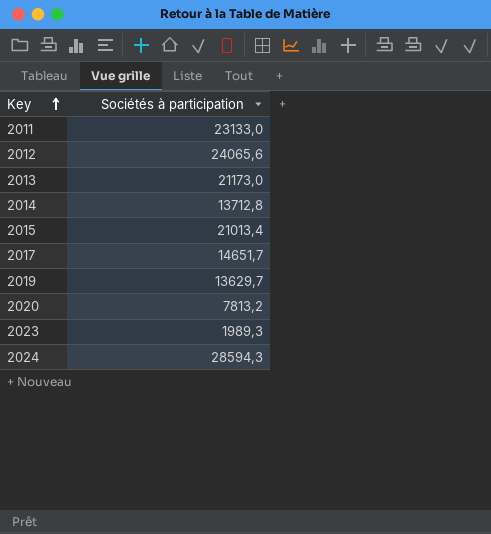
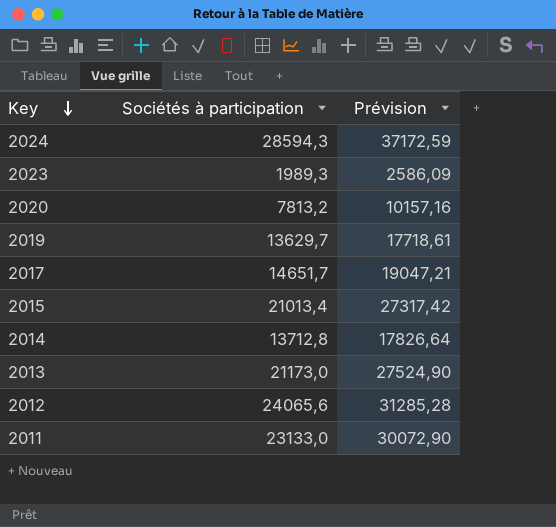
row order: Key ascending -> Key descending
column Prévision | formula: none -> [Sociétés à participation] * 1,3

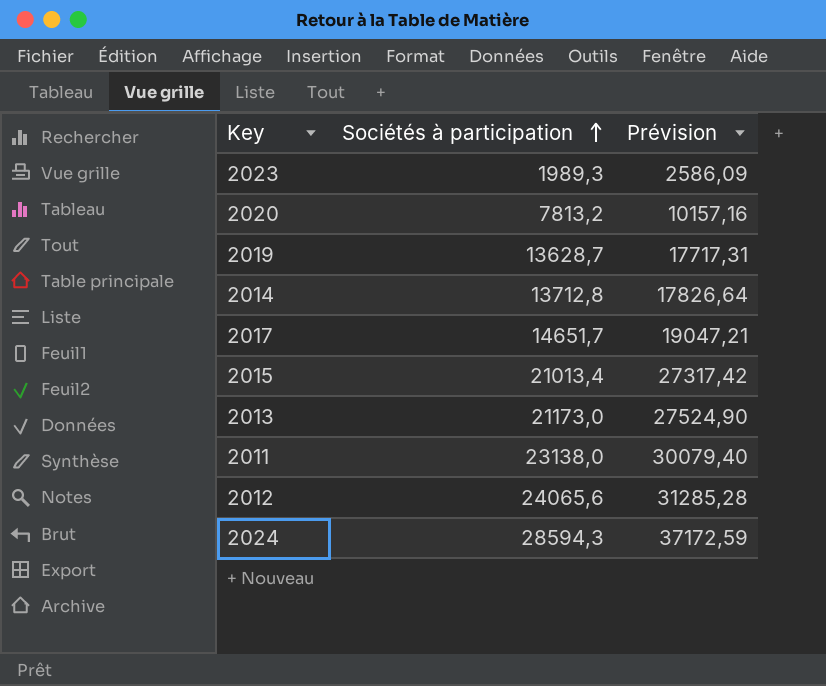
row order: Key descending -> Sociétés à participation ascending
2019 | Sociétés à participation: 13629,7 -> 13628,7
2019 | Prévision: 17718,61 -> 17717,31
2011 | Sociétés à participation: 23133,0 -> 23138,0
2011 | Prévision: 30072,90 -> 30079,40

